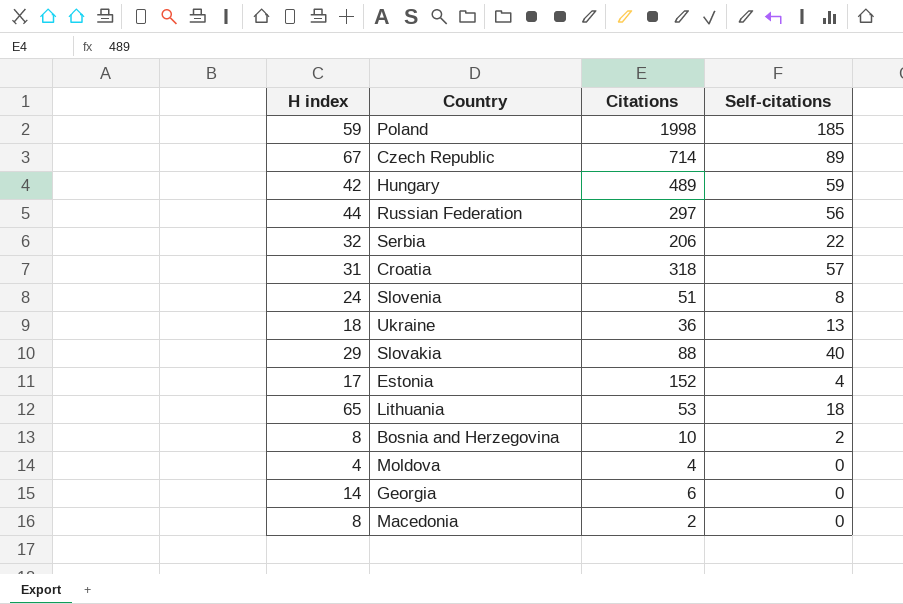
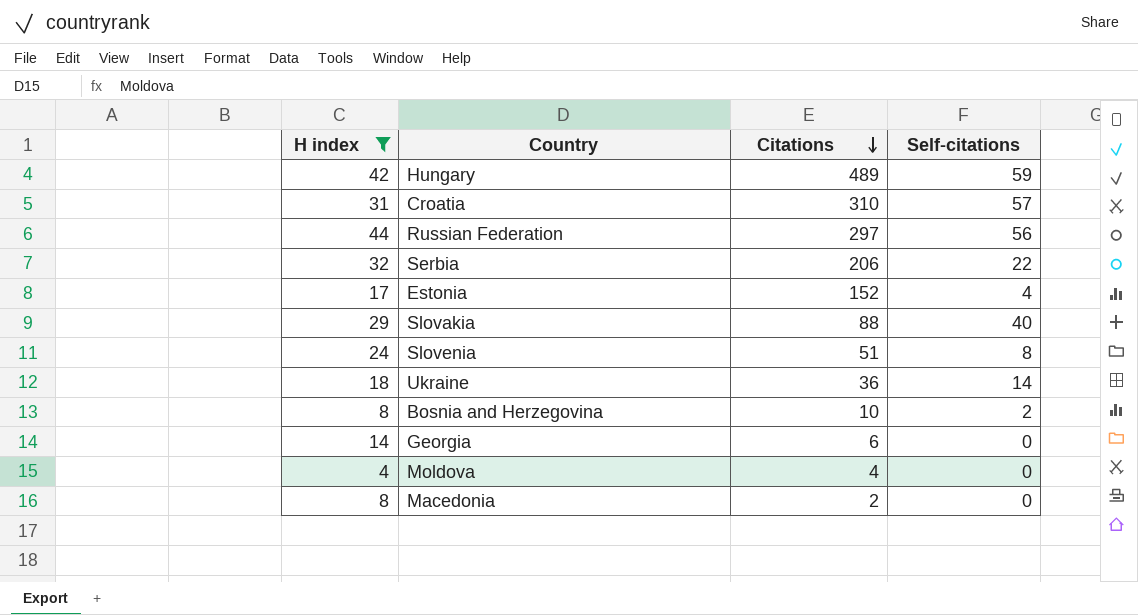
filter: none -> H index <= 44
row order: none -> Citations descending
Croatia | Citations: 318 -> 310
Ukraine | Self-citations: 13 -> 14

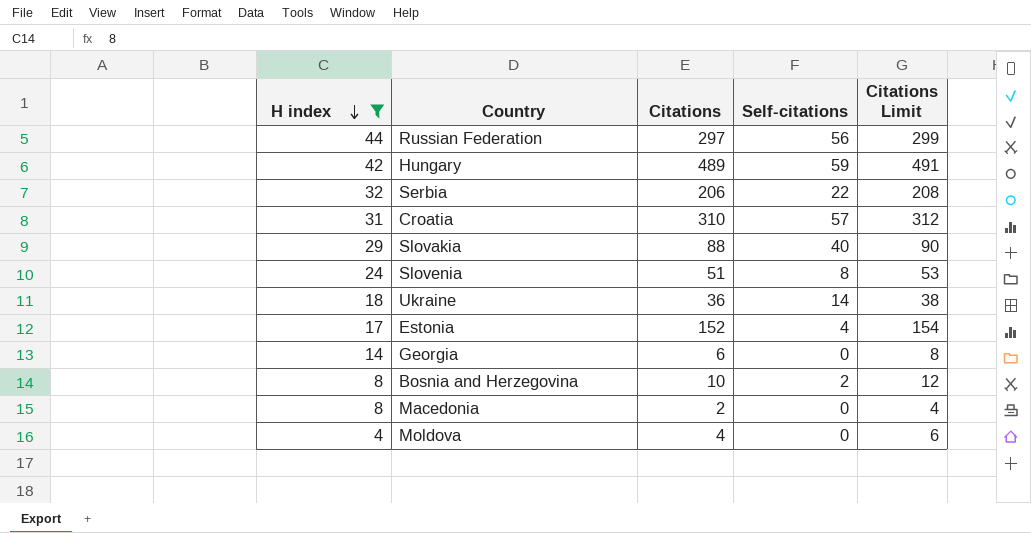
row order: Citations descending -> H index descending
column Citations Limit | formula: none -> [Citations] + 2

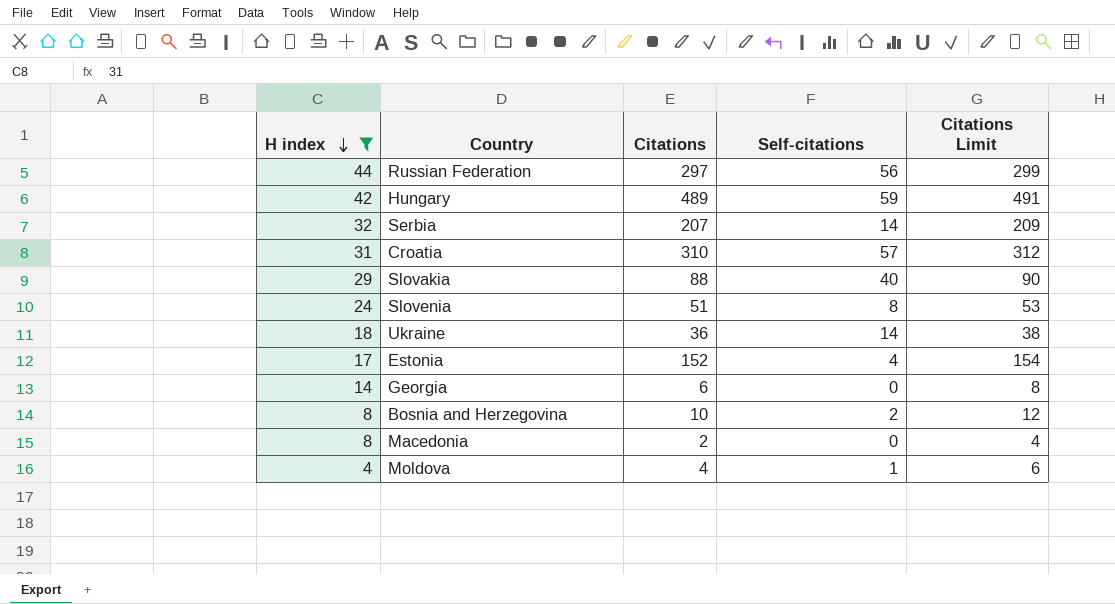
Serbia | Citations: 206 -> 207
Serbia | Self-citations: 22 -> 14
Serbia | Citations Limit: 208 -> 209
Moldova | Self-citations: 0 -> 1

